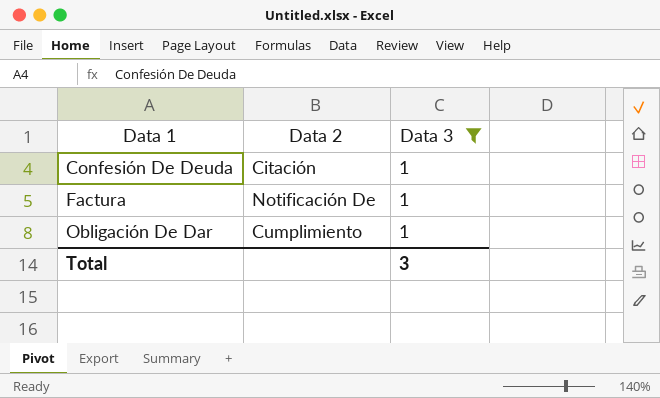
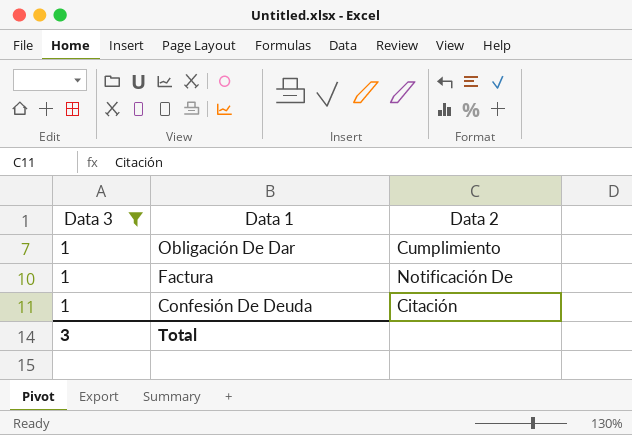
row order: Data 1 ascending -> Data 1 descending
column Data 3 | position: 3 -> 1

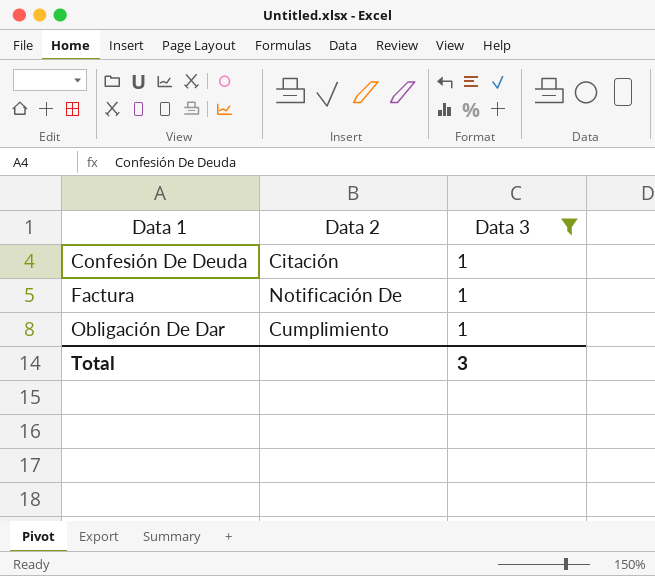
row order: Data 1 descending -> Data 1 ascending
column Data 3 | position: 1 -> 3

